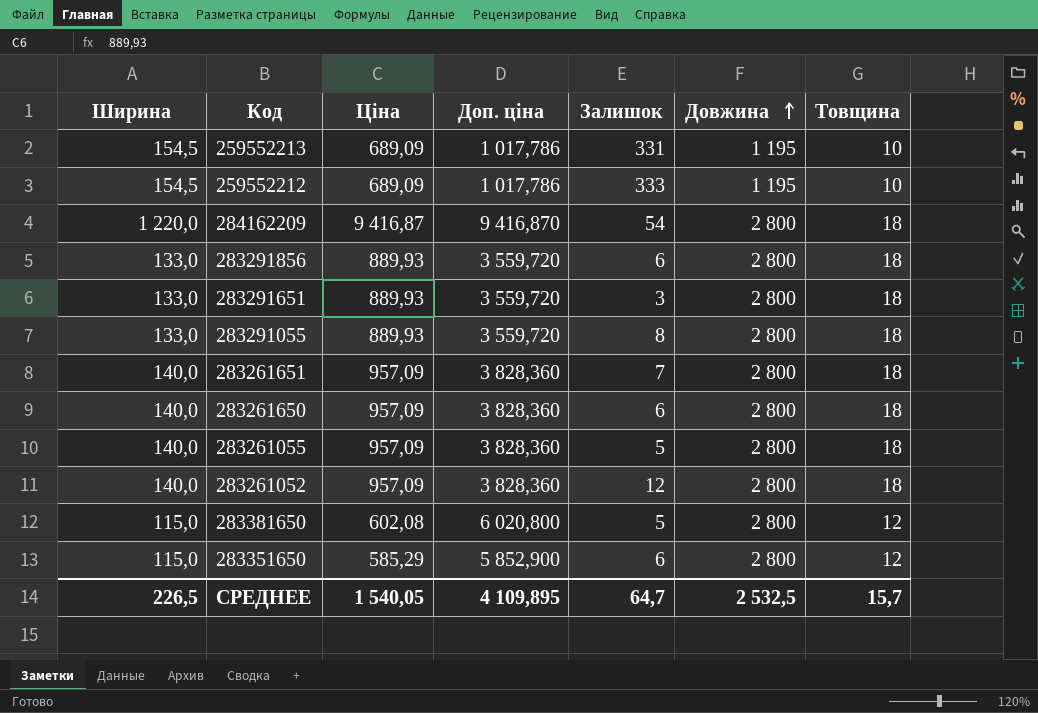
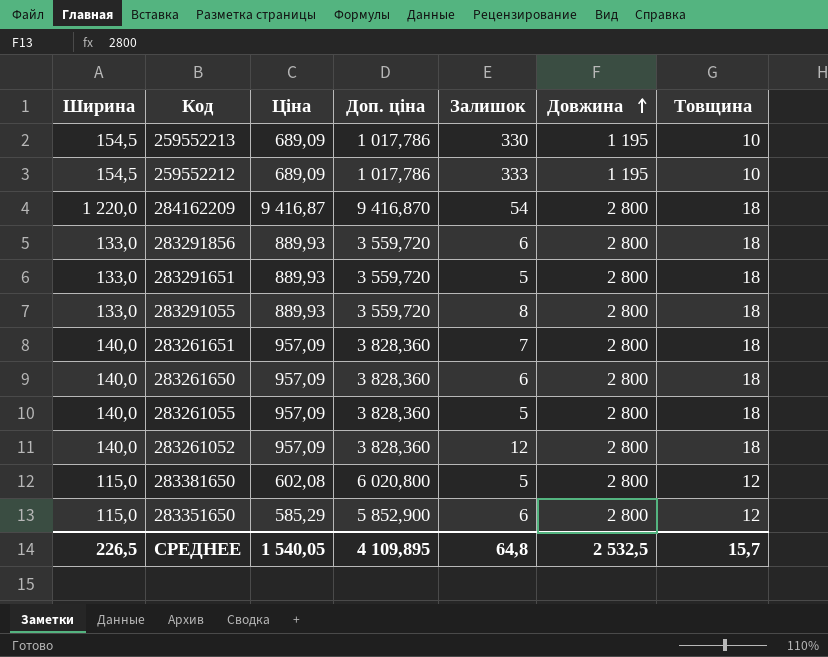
259552213 | Залишок: 331 -> 330
283291651 | Залишок: 3 -> 5
СРЕДНЕЕ | Залишок: 64,7 -> 64,8

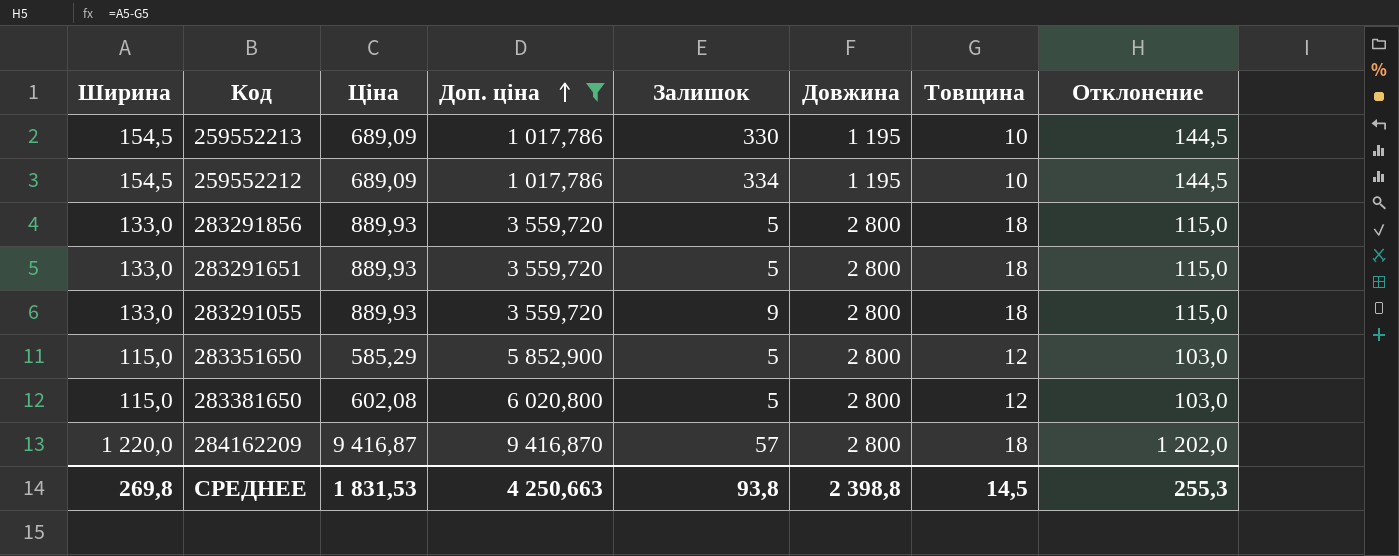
filter: none -> Доп. ціна != 3 828,360
row order: Довжина ascending -> Доп. ціна ascending
column Отклонение | formula: none -> [Ширина] - [Товщина]
259552212 | Залишок: 333 -> 334
283291856 | Залишок: 6 -> 5
283291055 | Залишок: 8 -> 9
283351650 | Залишок: 6 -> 5
284162209 | Залишок: 54 -> 57
СРЕДНЕЕ | Ширина: 226,5 -> 269,8
СРЕДНЕЕ | Ціна: 1 540,05 -> 1 831,53
СРЕДНЕЕ | Доп. ціна: 4 109,895 -> 4 250,663
СРЕДНЕЕ | Залишок: 64,8 -> 93,8
СРЕДНЕЕ | Довжина: 2 532,5 -> 2 398,8
СРЕДНЕЕ | Товщина: 15,7 -> 14,5

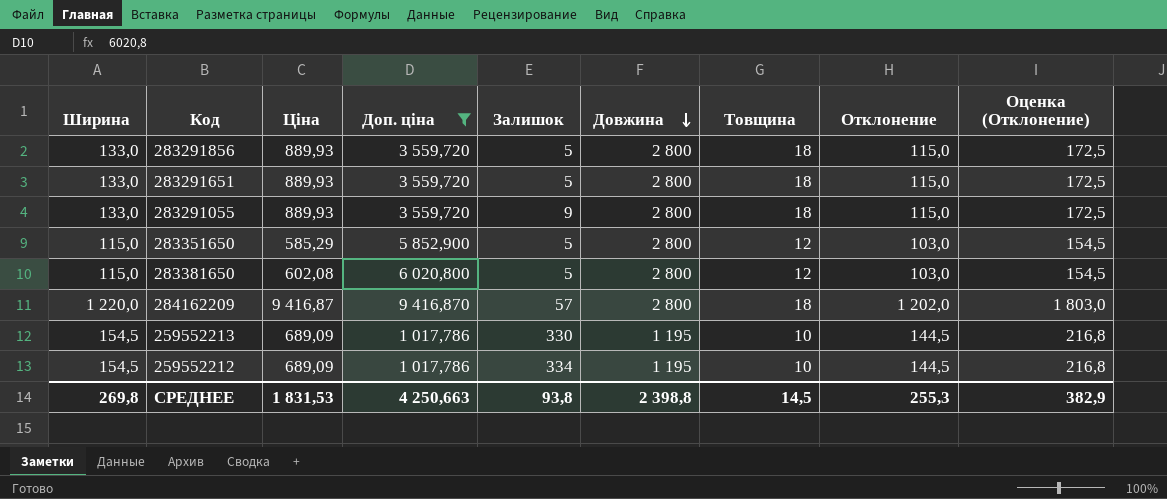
row order: Доп. ціна ascending -> Довжина descending
column Оценка (Отклонение) | formula: none -> [Отклонение] * 1,5

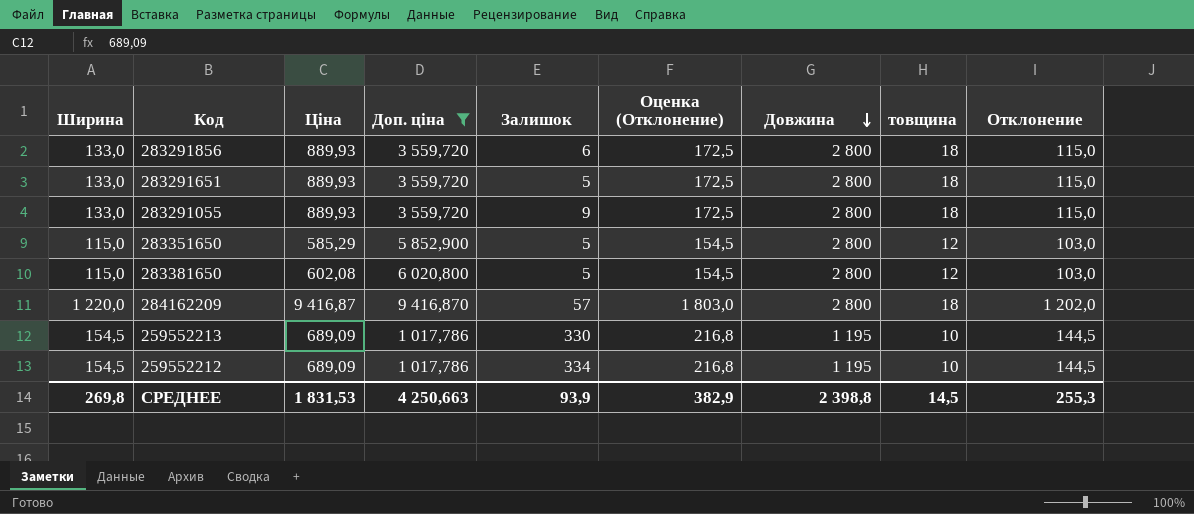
column Оценка (Отклонение) | position: 9 -> 6
column name: Товщина -> товщина
283291856 | Залишок: 5 -> 6
СРЕДНЕЕ | Залишок: 93,8 -> 93,9

